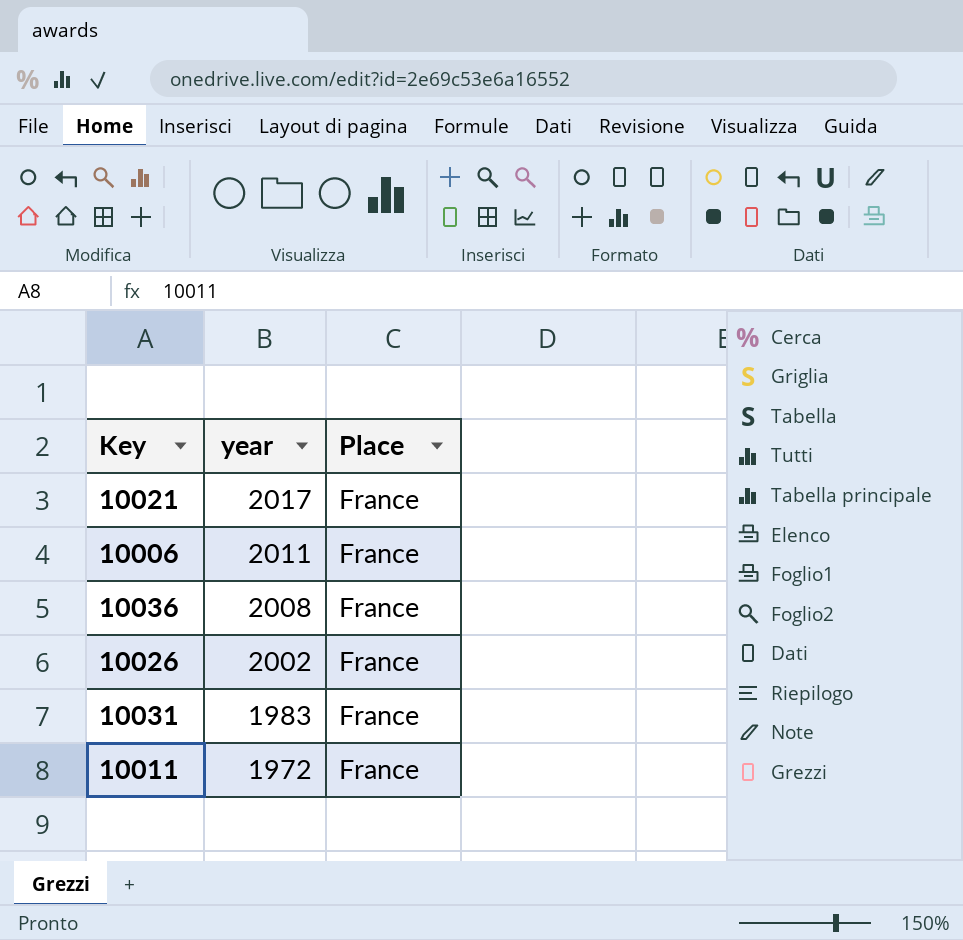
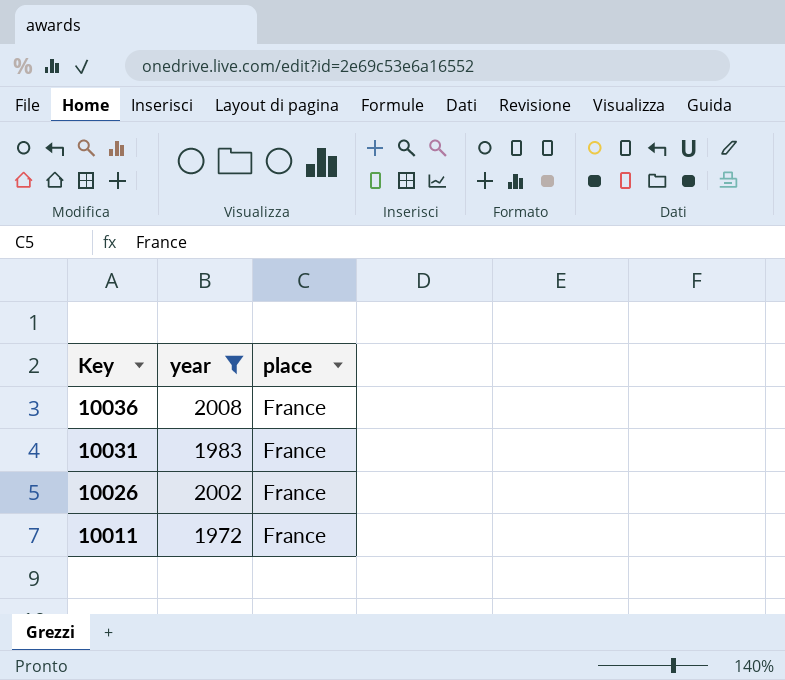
filter: none -> year <= 2008
row order: year descending -> Key descending
column name: Place -> place

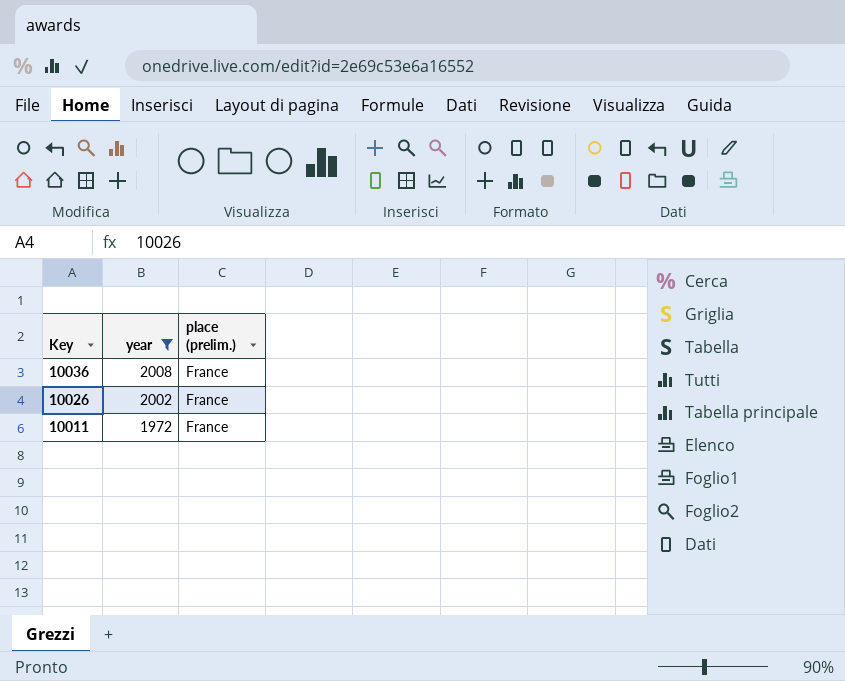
column name: place -> place (prelim.)
row 10031: 1983 | France -> none

